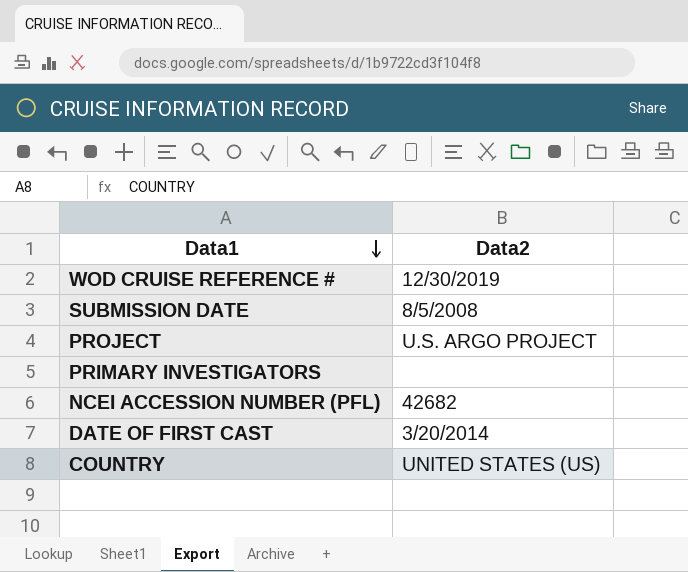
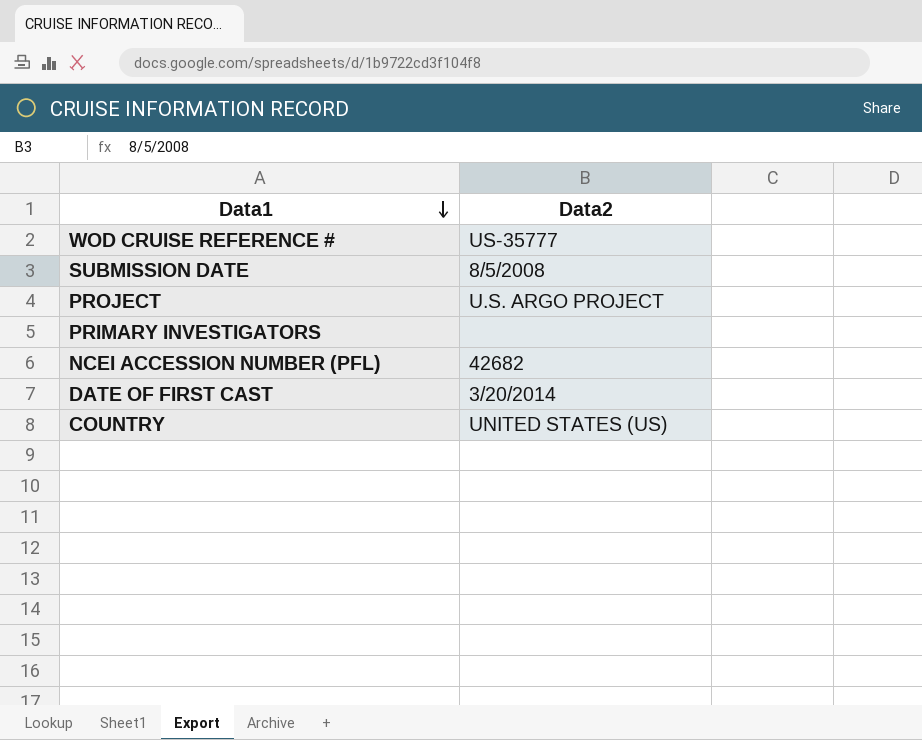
WOD CRUISE REFERENCE # | Data2: 12/30/2019 -> US-35777

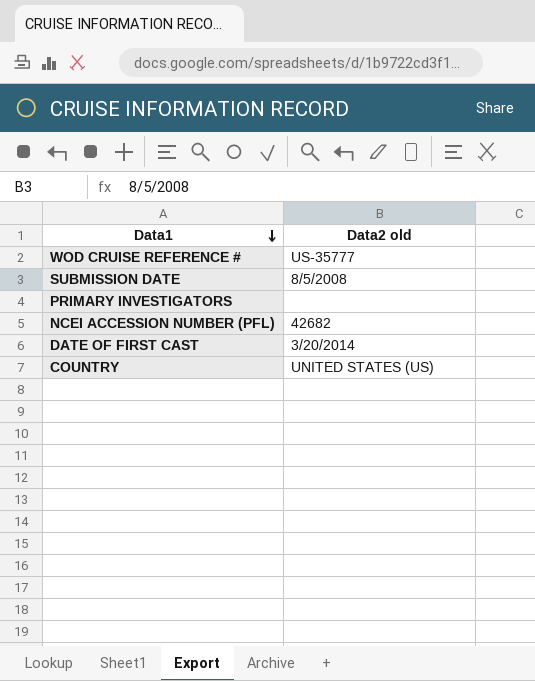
column name: Data2 -> Data2 old
row PROJECT: U.S. ARGO PROJECT -> none

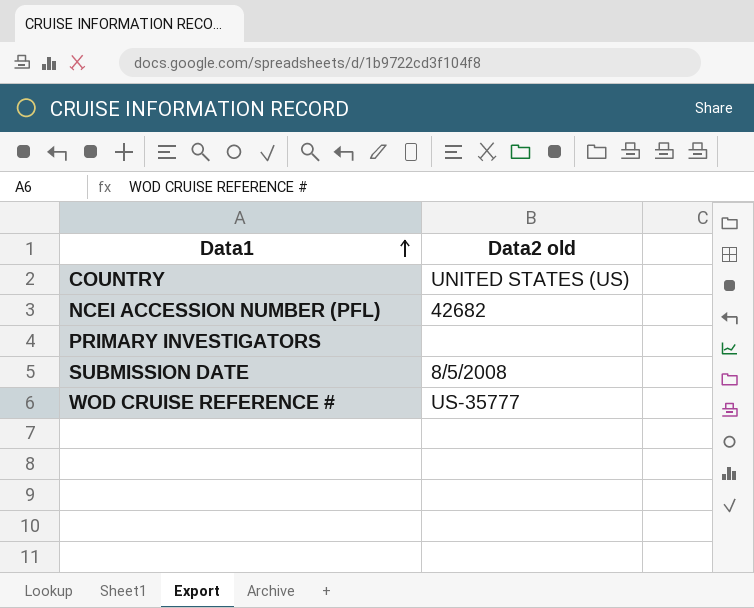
row order: Data1 descending -> Data1 ascending
row DATE OF FIRST CAST: 3/20/2014 -> none

